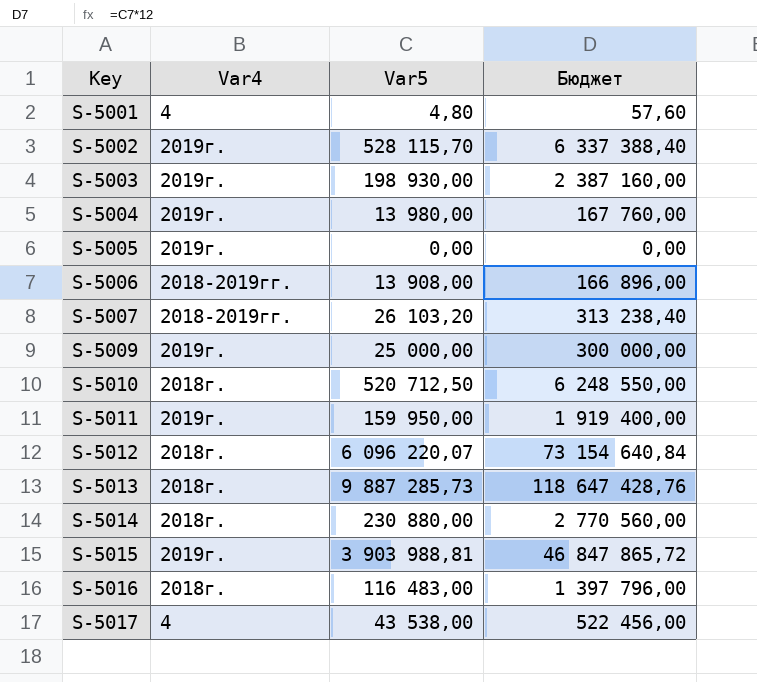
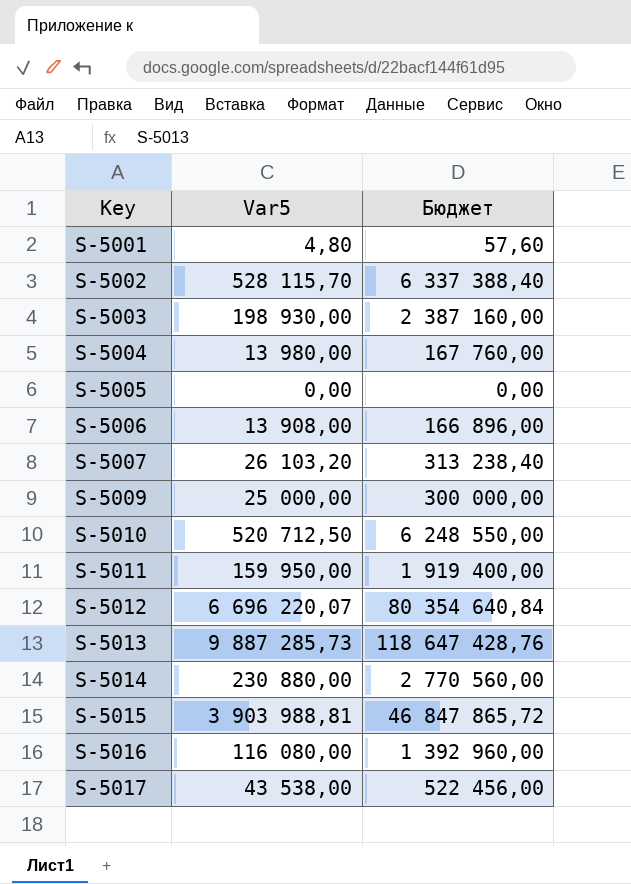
column Var4 | position: 2 -> none
S-5012 | Var5: 6 096 220,07 -> 6 696 220,07
S-5012 | Бюджет: 73 154 640,84 -> 80 354 640,84
S-5016 | Var5: 116 483,00 -> 116 080,00
S-5016 | Бюджет: 1 397 796,00 -> 1 392 960,00

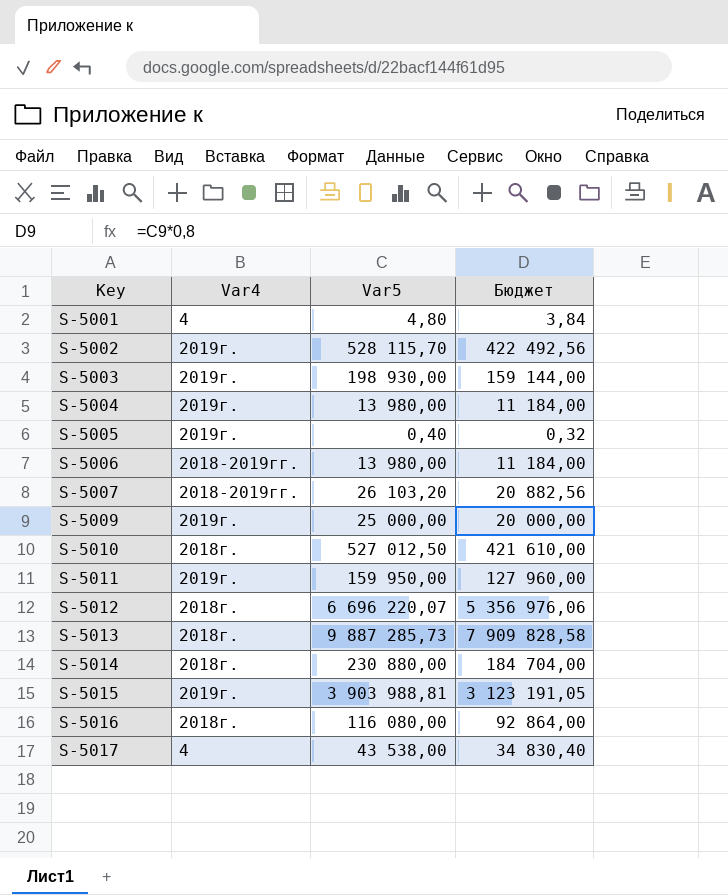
column Var4 | position: none -> 2
column Бюджет | formula: [Var5] * 12 -> [Var5] * 0,8
S-5005 | Var5: 0,00 -> 0,40
S-5006 | Var5: 13 908,00 -> 13 980,00
S-5010 | Var5: 520 712,50 -> 527 012,50

